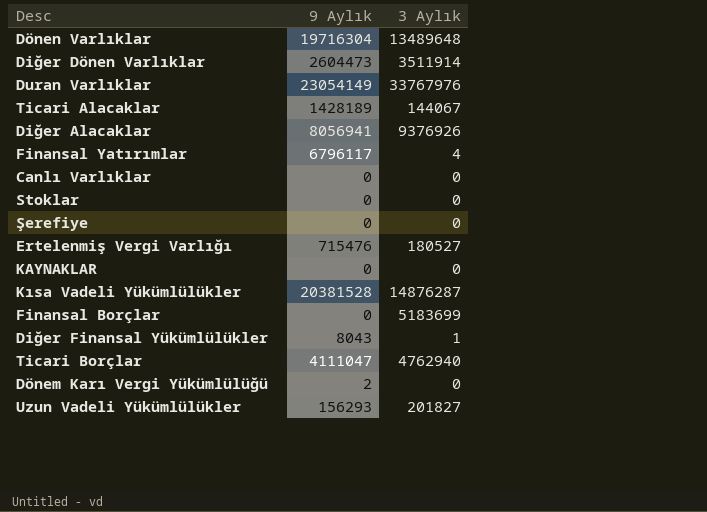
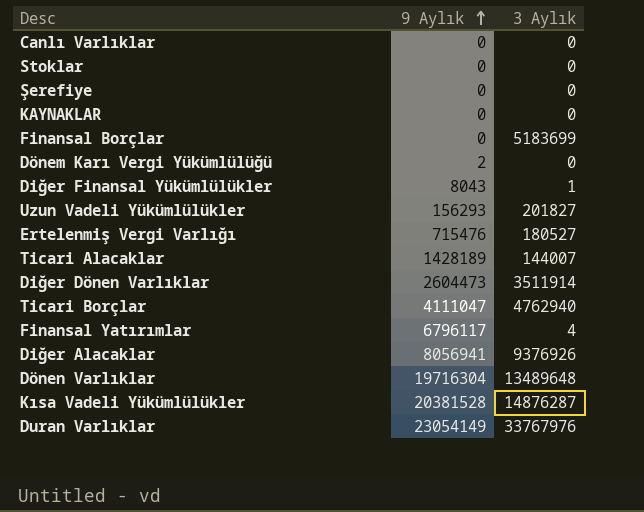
row order: none -> 9 Aylık ascending
Ticari Alacaklar | 3 Aylık: 144067 -> 144007

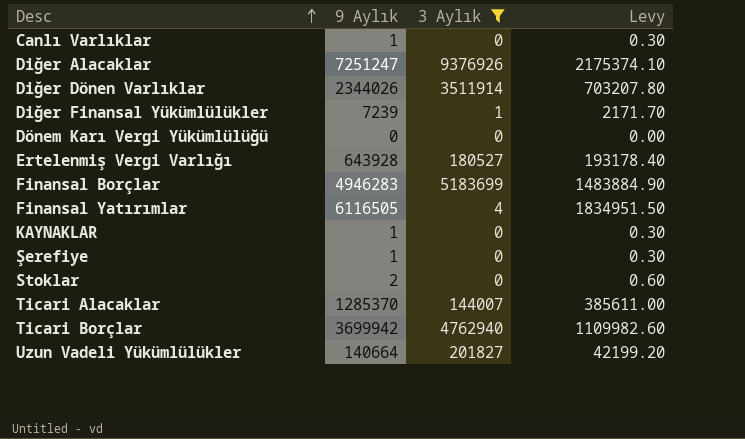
filter: none -> 3 Aylık <= 9376926
row order: 9 Aylık ascending -> Desc ascending
column Levy | formula: none -> [9 Aylık] * 0.3
Canlı Varlıklar | 9 Aylık: 0 -> 1
Diğer Alacaklar | 9 Aylık: 8056941 -> 7251247
Diğer Dönen Varlıklar | 9 Aylık: 2604473 -> 2344026
Diğer Finansal Yükümlülükler | 9 Aylık: 8043 -> 7239
Dönem Karı Vergi Yükümlülüğü | 9 Aylık: 2 -> 0
Ertelenmiş Vergi Varlığı | 9 Aylık: 715476 -> 643928
Finansal Borçlar | 9 Aylık: 0 -> 4946283
Finansal Yatırımlar | 9 Aylık: 6796117 -> 6116505
KAYNAKLAR | 9 Aylık: 0 -> 1
Şerefiye | 9 Aylık: 0 -> 1
Stoklar | 9 Aylık: 0 -> 2
Ticari Alacaklar | 9 Aylık: 1428189 -> 1285370
Ticari Borçlar | 9 Aylık: 4111047 -> 3699942
Uzun Vadeli Yükümlülükler | 9 Aylık: 156293 -> 140664

